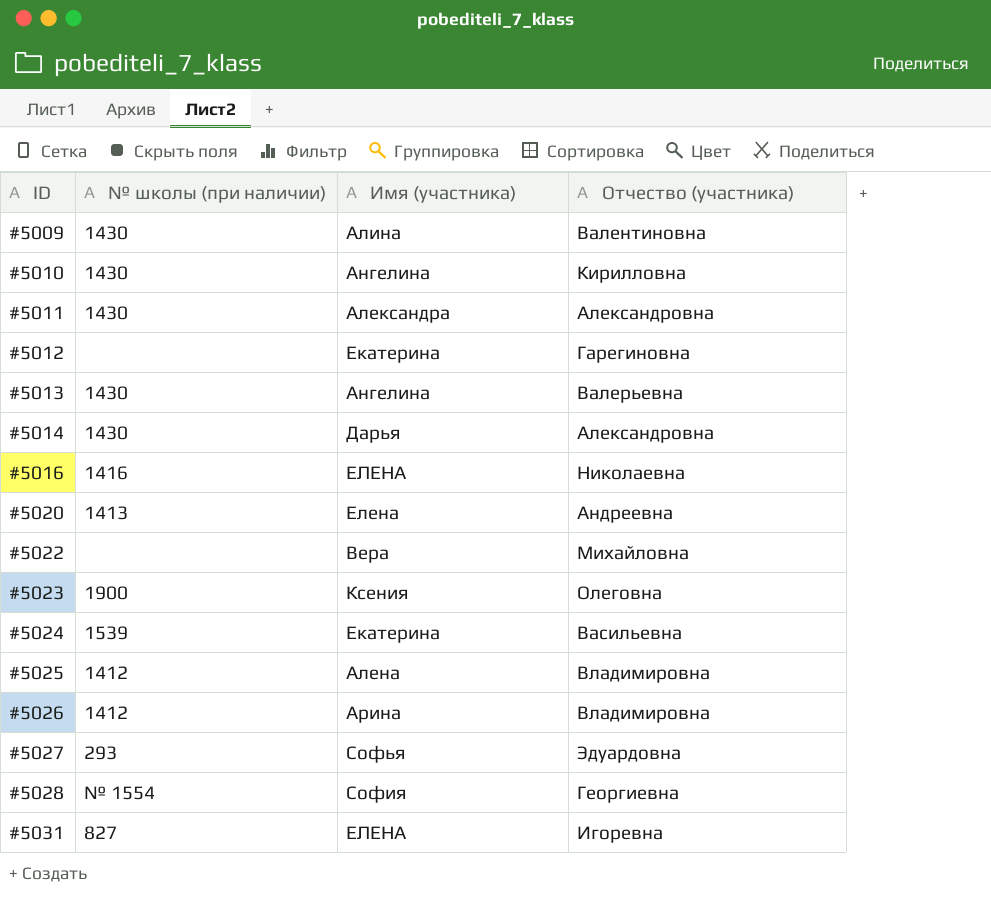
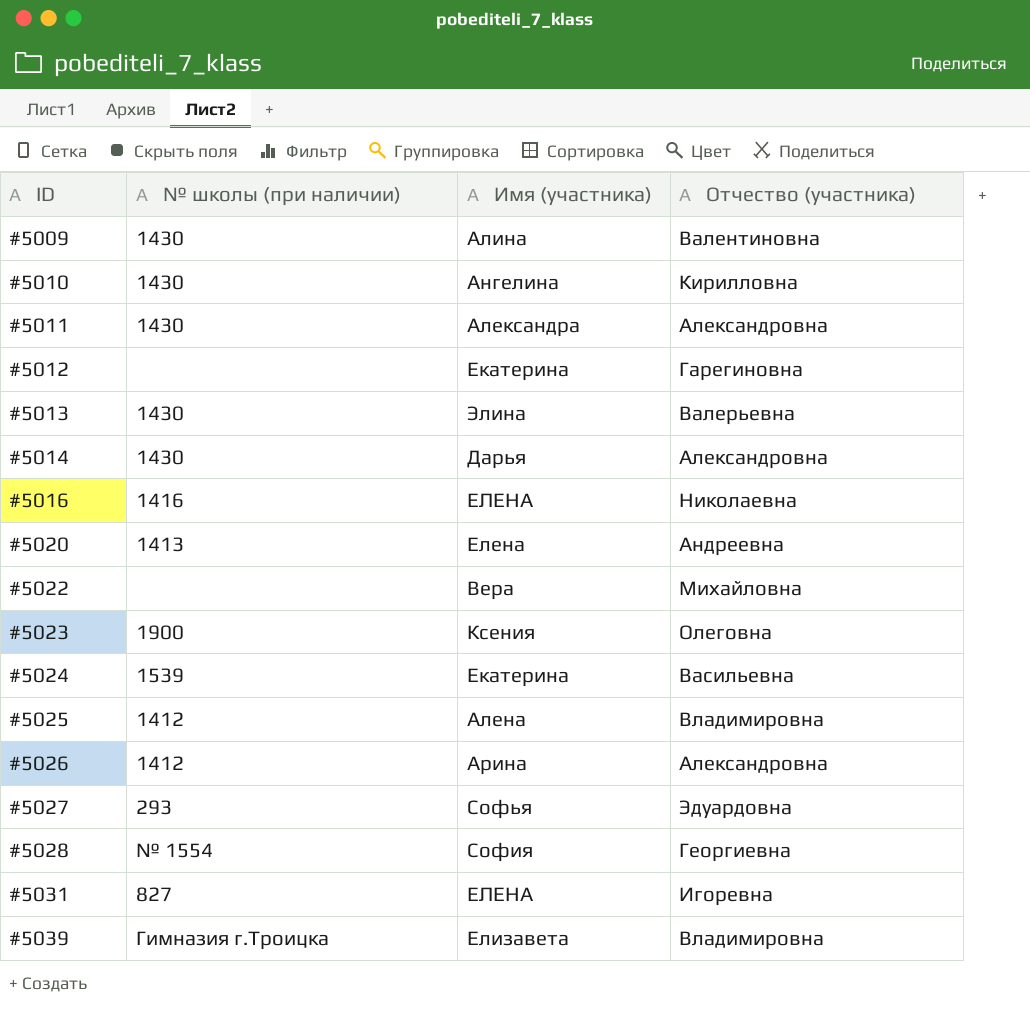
#5013 | Имя (участника): Ангелина -> Элина
#5026 | Отчество (участника): Владимировна -> Александровна
row #5039: none -> Гимназия г.Троицка | Елизавета | Владимировна

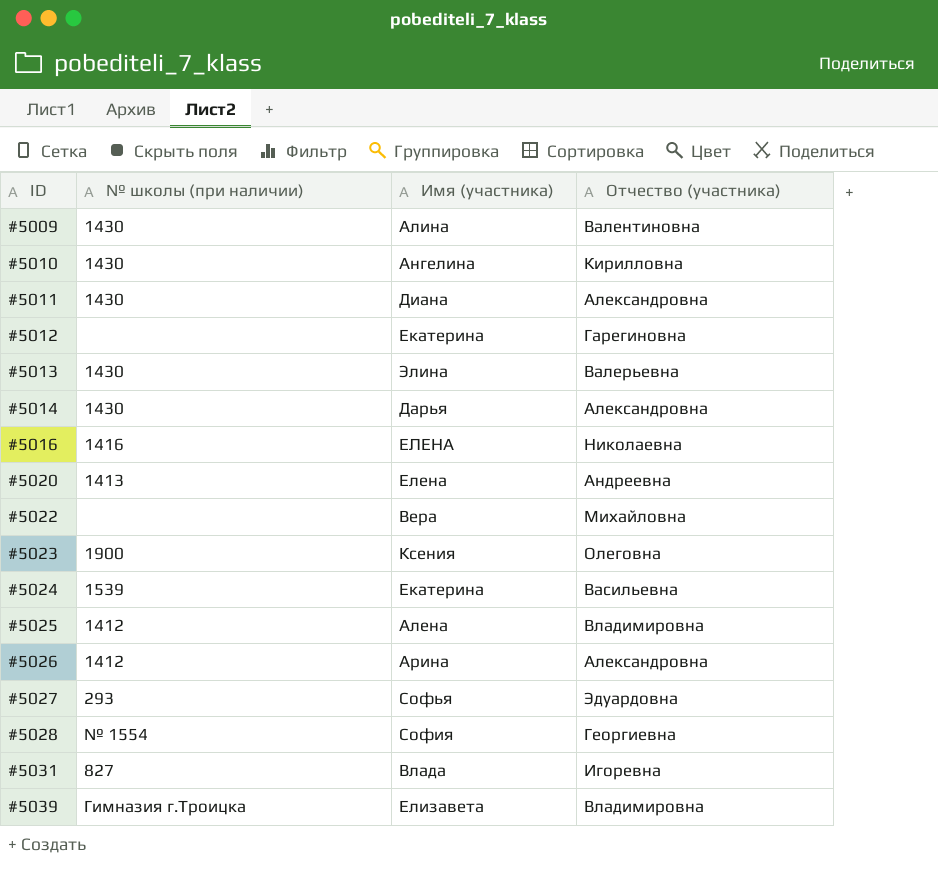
#5011 | Имя (участника): Александра -> Диана
#5031 | Имя (участника): ЕЛЕНА -> Влада

